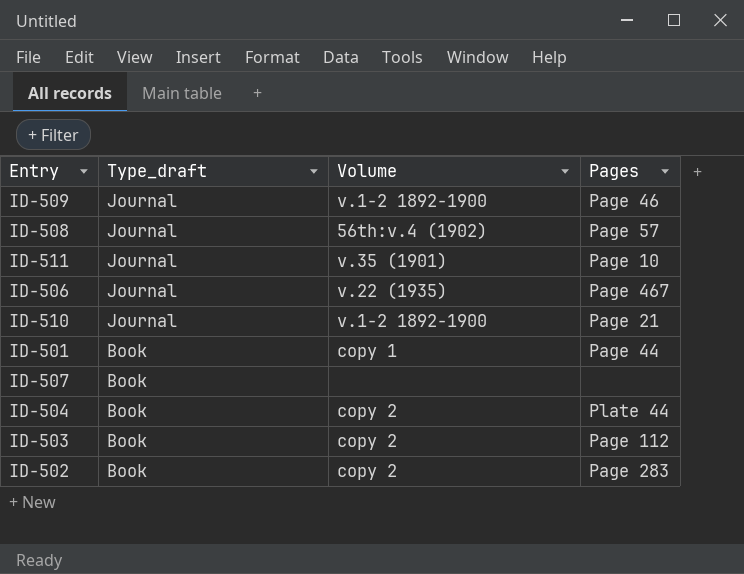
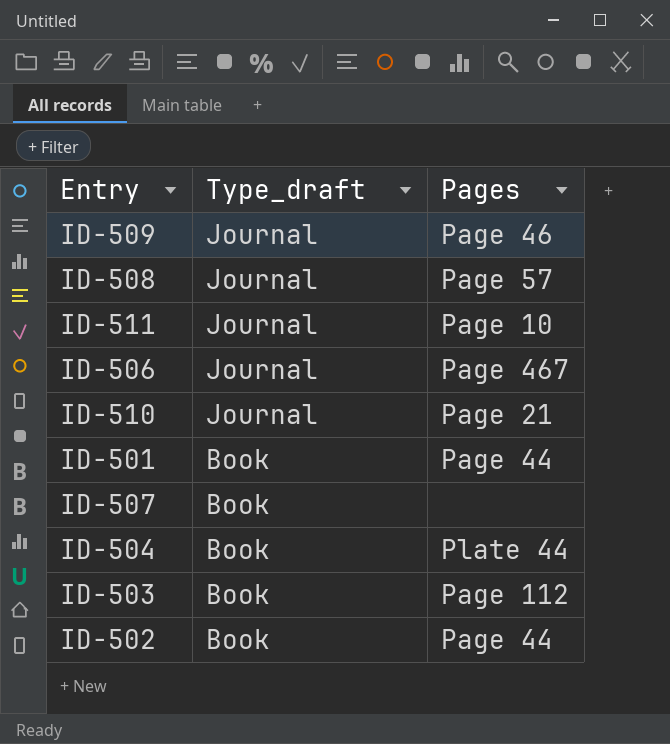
column Volume | position: 3 -> none
ID-502 | Pages: Page 283 -> Page 44

